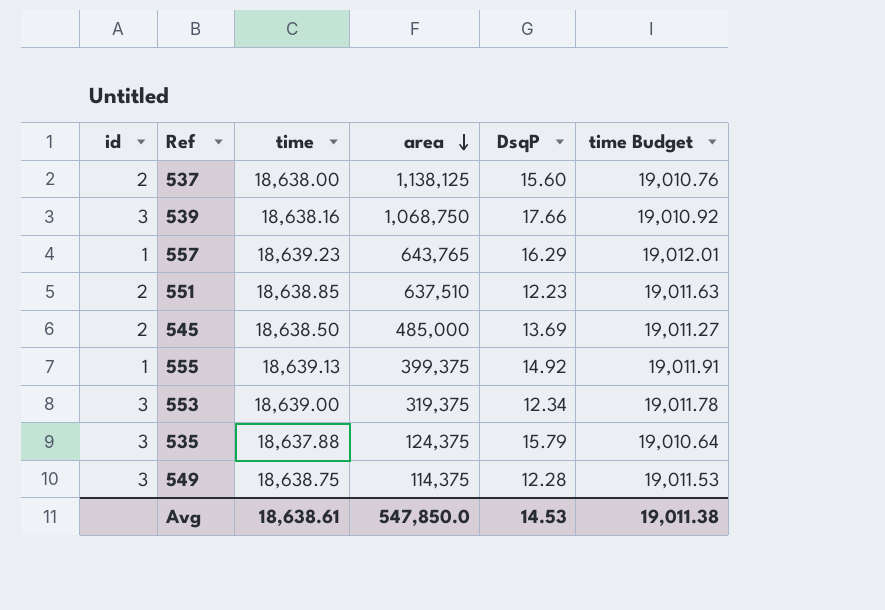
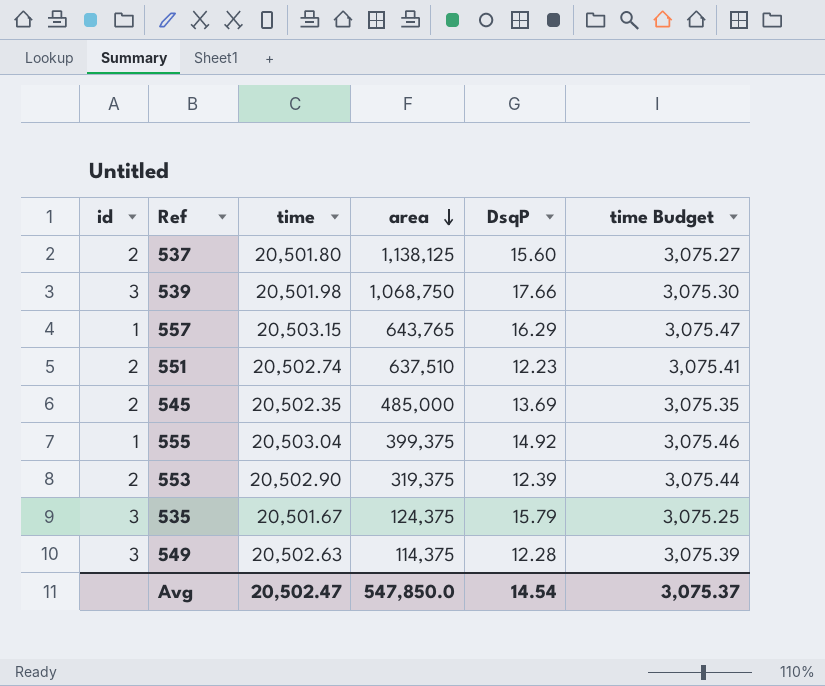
column time Budget | formula: [time] * 1.02 -> [time] * 0.15
537 | time: 18,638.00 -> 20,501.80
539 | time: 18,638.16 -> 20,501.98
557 | time: 18,639.23 -> 20,503.15
551 | time: 18,638.85 -> 20,502.74
545 | time: 18,638.50 -> 20,502.35
555 | time: 18,639.13 -> 20,503.04
553 | id: 3 -> 2
553 | time: 18,639.00 -> 20,502.90
553 | DsqP: 12.34 -> 12.39
535 | time: 18,637.88 -> 20,501.67
549 | time: 18,638.75 -> 20,502.63
Avg | time: 18,638.61 -> 20,502.47
Avg | DsqP: 14.53 -> 14.54
Avg | time Budget: 19,011.38 -> 3,075.37

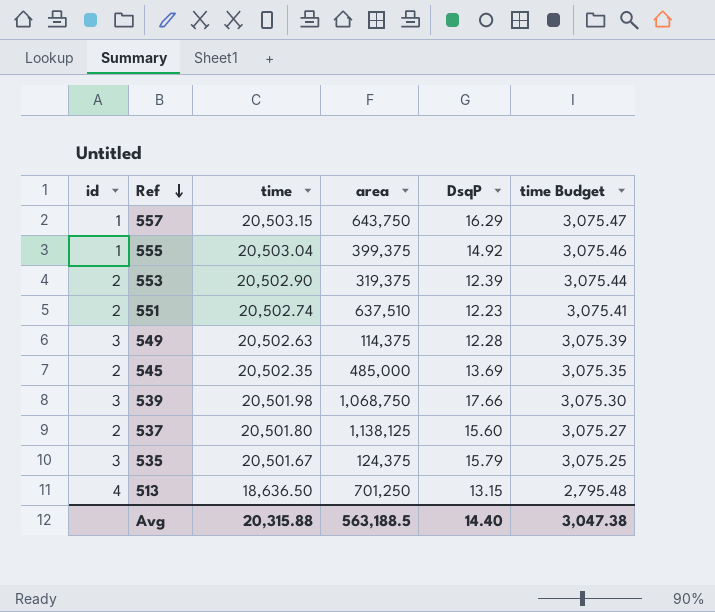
row order: area descending -> Ref descending
557 | area: 643,765 -> 643,750
row 513: none -> 4 | 18,636.50 | 701,250 | 13.15 | 2,795.48
Avg | time: 20,502.47 -> 20,315.88
Avg | area: 547,850.0 -> 563,188.5
Avg | DsqP: 14.54 -> 14.40
Avg | time Budget: 3,075.37 -> 3,047.38

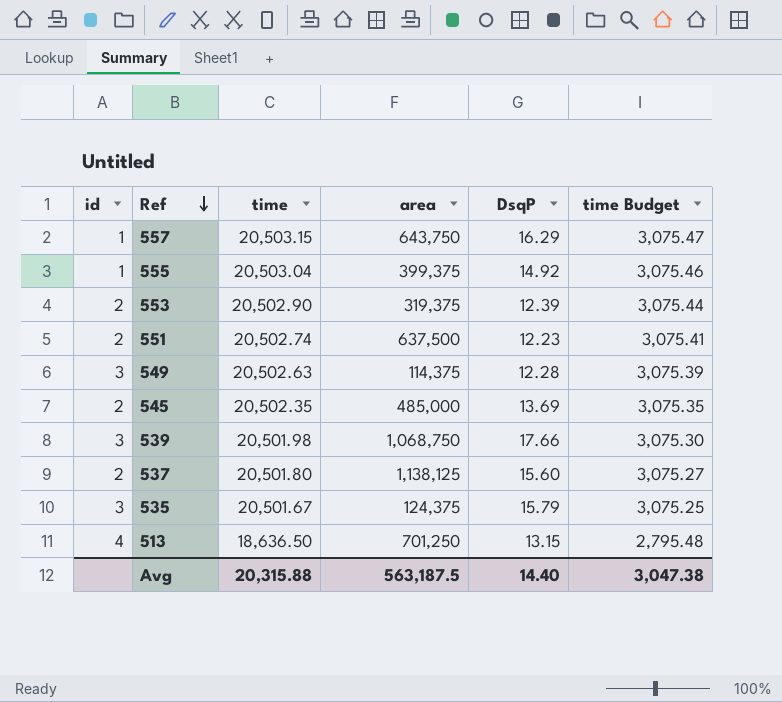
551 | area: 637,510 -> 637,500
Avg | area: 563,188.5 -> 563,187.5

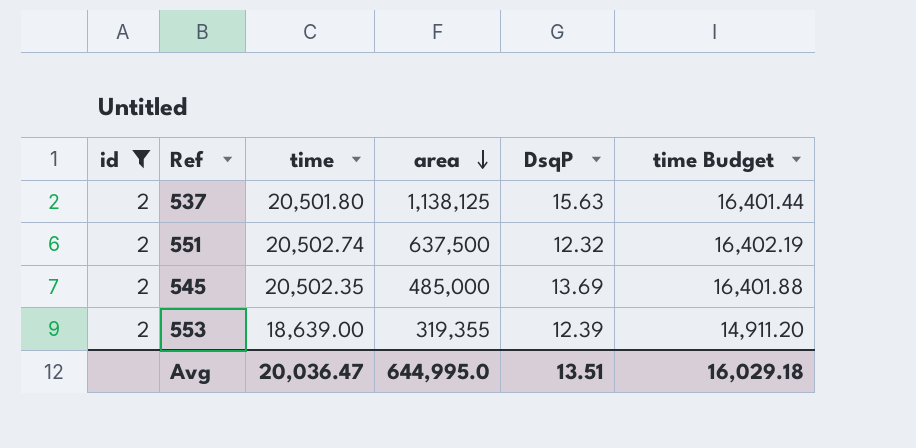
filter: none -> id = 2
row order: Ref descending -> area descending
column time Budget | formula: [time] * 0.15 -> [time] * 0.8
537 | DsqP: 15.60 -> 15.63
551 | DsqP: 12.23 -> 12.32
553 | time: 20,502.90 -> 18,639.00
553 | area: 319,375 -> 319,355
Avg | time: 20,315.88 -> 20,036.47
Avg | area: 563,187.5 -> 644,995.0
Avg | DsqP: 14.40 -> 13.51
Avg | time Budget: 3,047.38 -> 16,029.18

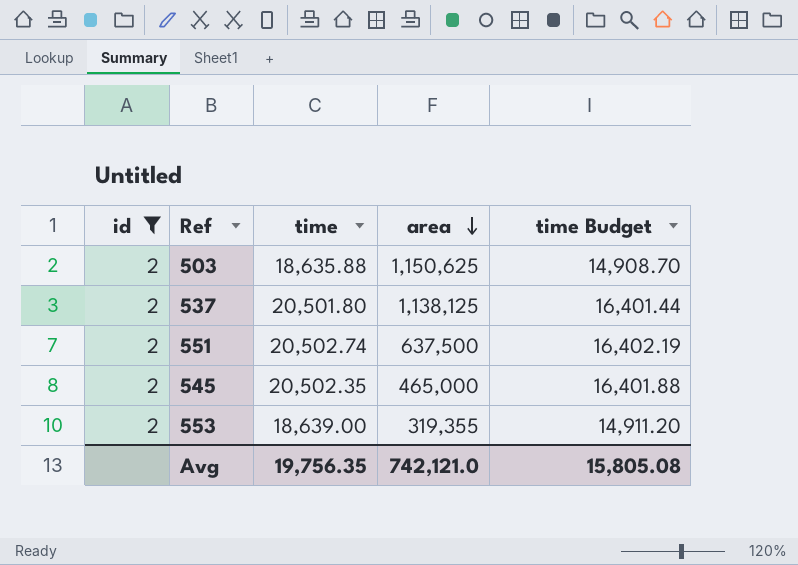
column DsqP | position: 5 -> none
row 503: none -> 2 | 18,635.88 | 1,150,625 | 14,908.70
545 | area: 485,000 -> 465,000
Avg | time: 20,036.47 -> 19,756.35
Avg | area: 644,995.0 -> 742,121.0
Avg | time Budget: 16,029.18 -> 15,805.08

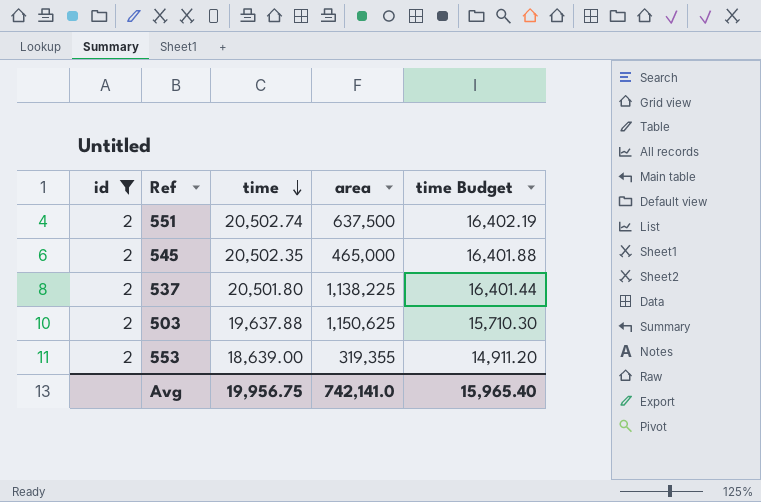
row order: area descending -> time descending
537 | area: 1,138,125 -> 1,138,225
503 | time: 18,635.88 -> 19,637.88
503 | time Budget: 14,908.70 -> 15,710.30
Avg | time: 19,756.35 -> 19,956.75
Avg | area: 742,121.0 -> 742,141.0
Avg | time Budget: 15,805.08 -> 15,965.40

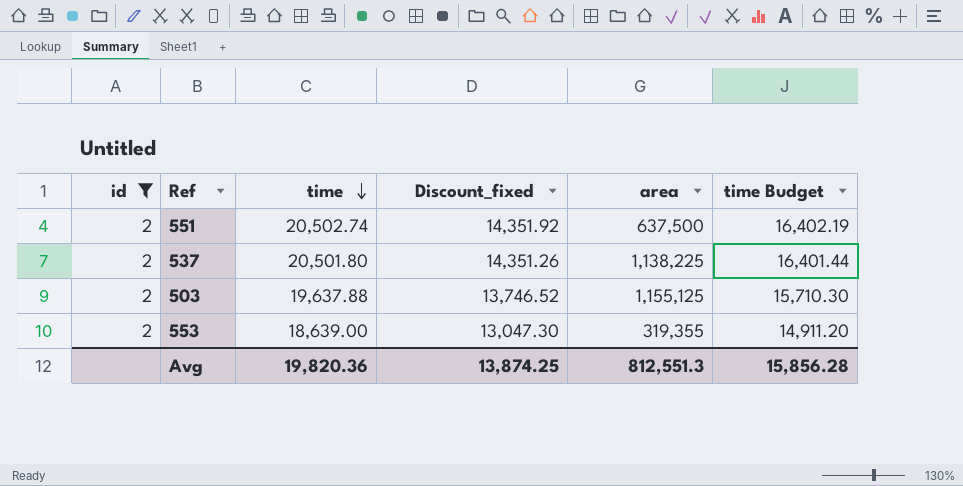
column Discount_fixed | formula: none -> [time] * 0.7
row 545: 2 | 20,502.35 | 465,000 | 16,401.88 -> none
503 | area: 1,150,625 -> 1,155,125
Avg | time: 19,956.75 -> 19,820.36
Avg | area: 742,141.0 -> 812,551.3
Avg | time Budget: 15,965.40 -> 15,856.28

